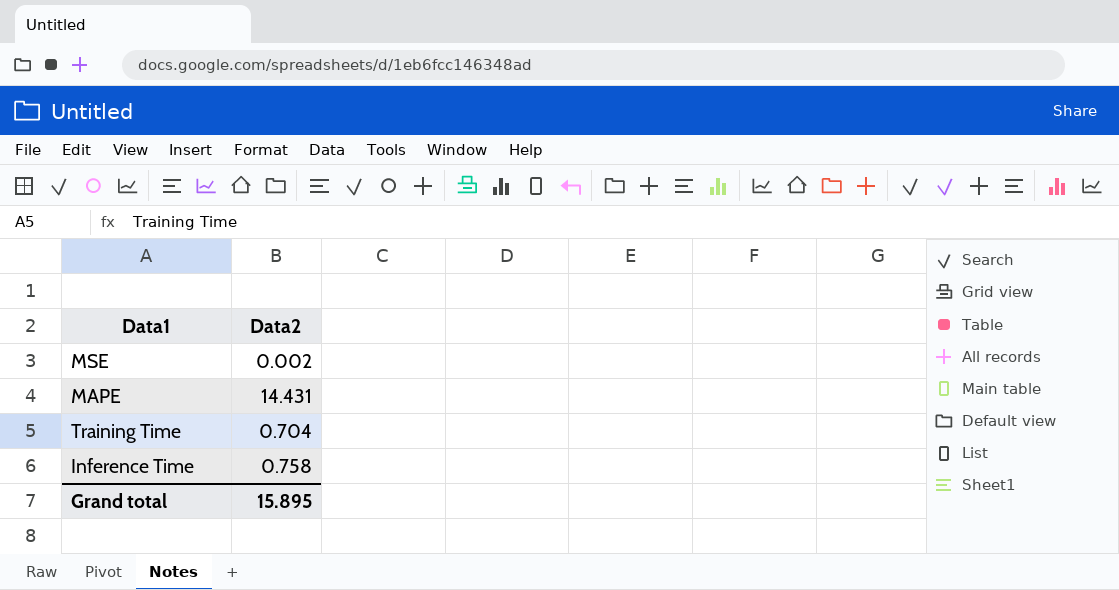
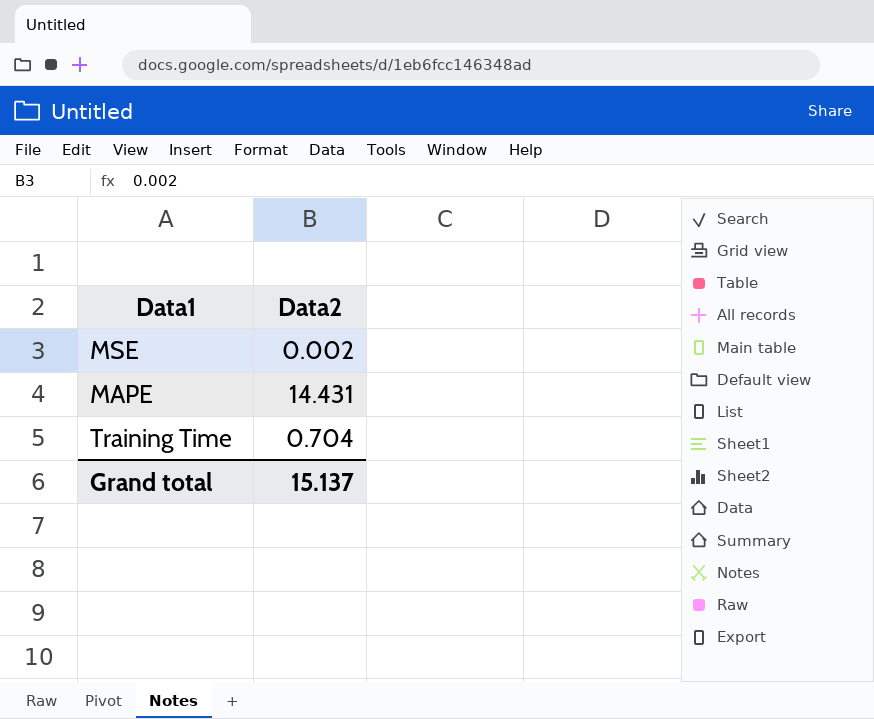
row Inference Time: 0.758 -> none
Grand total | Data2: 15.895 -> 15.137

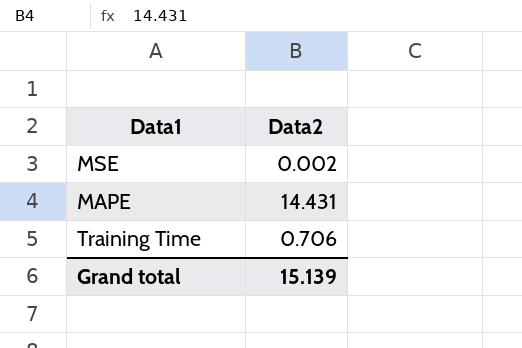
Training Time | Data2: 0.704 -> 0.706
Grand total | Data2: 15.137 -> 15.139

